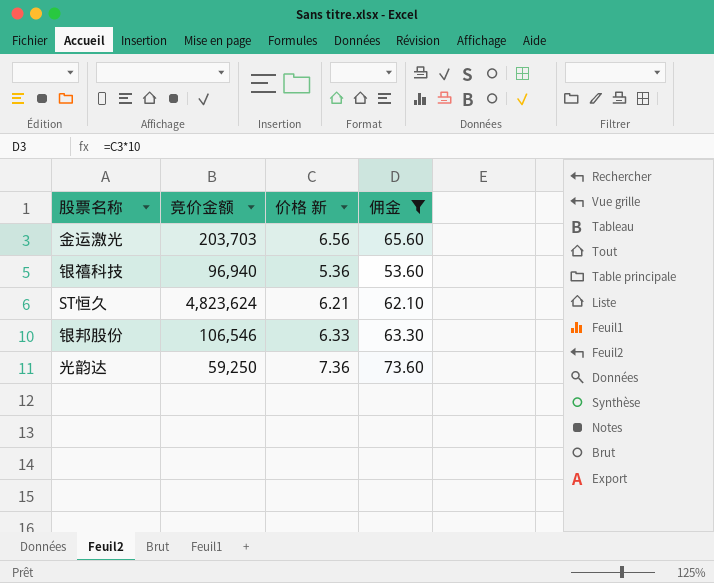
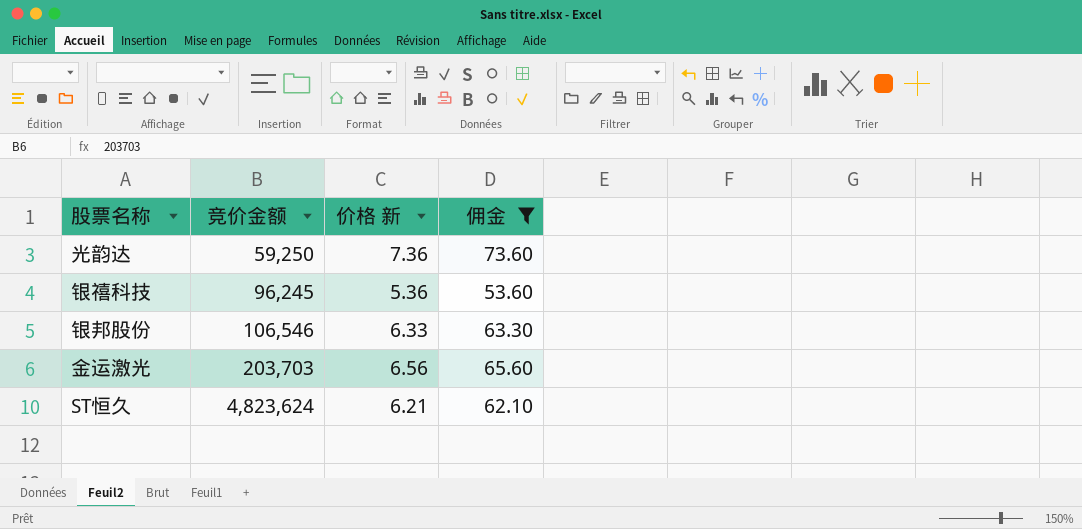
row order: none -> 竞价金额 ascending
银禧科技 | 竞价金额: 96,940 -> 96,245

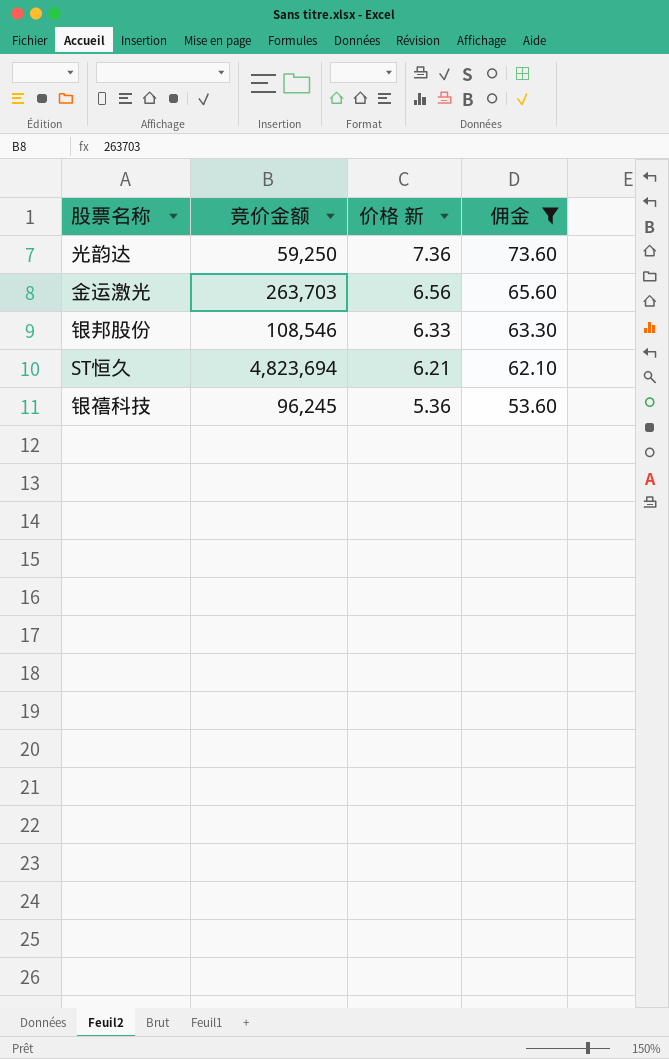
row order: 竞价金额 ascending -> 价格 新 descending
金运激光 | 竞价金额: 203,703 -> 263,703
银邦股份 | 竞价金额: 106,546 -> 108,546
ST恒久 | 竞价金额: 4,823,624 -> 4,823,694

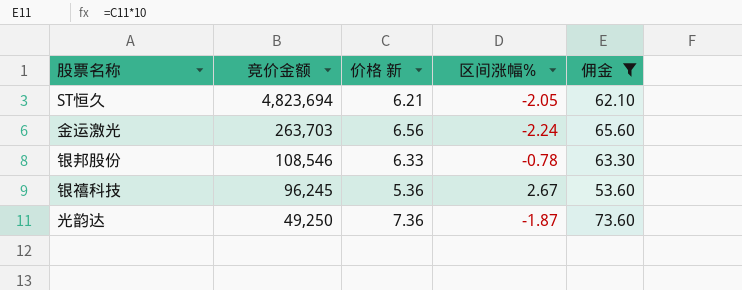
row order: 价格 新 descending -> 竞价金额 descending
column 区间涨幅% | position: none -> 4
光韵达 | 竞价金额: 59,250 -> 49,250

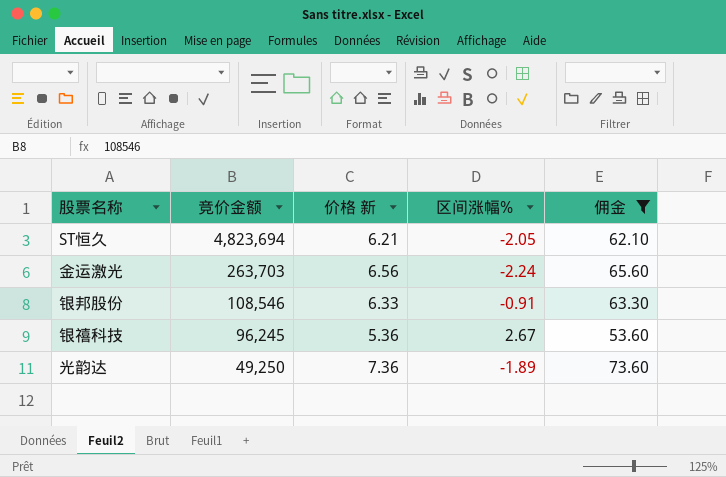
银邦股份 | 区间涨幅%: -0.78 -> -0.91
光韵达 | 区间涨幅%: -1.87 -> -1.89

